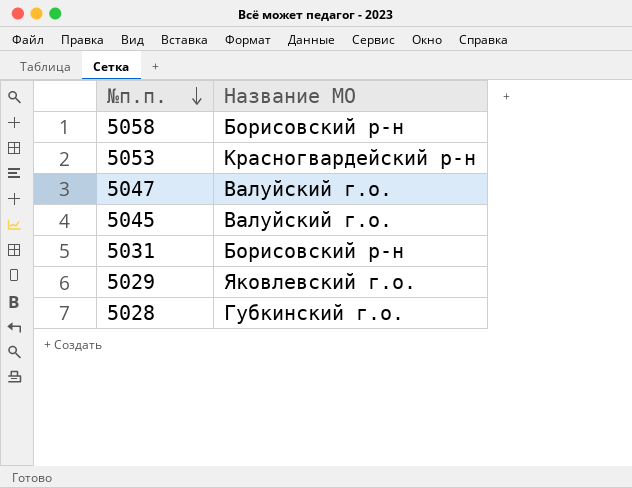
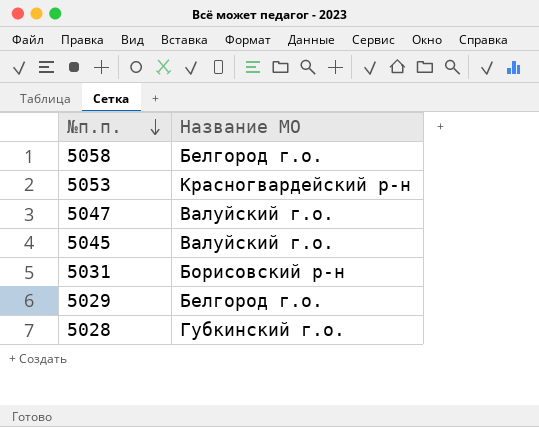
5058 | Название МО: Борисовский р-н -> Белгород г.о.
5029 | Название МО: Яковлевский г.о. -> Белгород г.о.

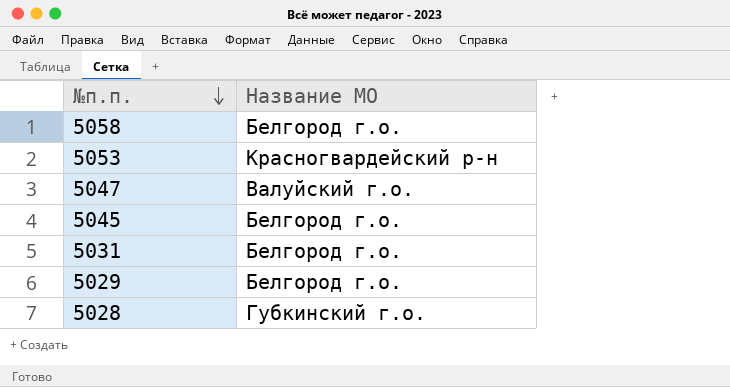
5045 | Название МО: Валуйский г.о. -> Белгород г.о.
5031 | Название МО: Борисовский р-н -> Белгород г.о.

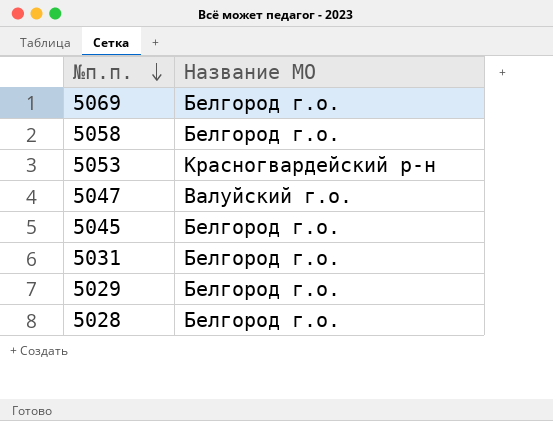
row 5069: none -> Белгород г.о.
5028 | Название МО: Губкинский г.о. -> Белгород г.о.

